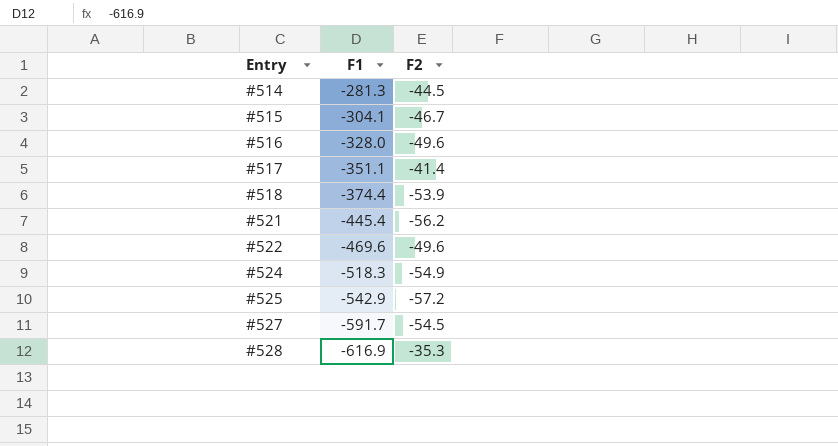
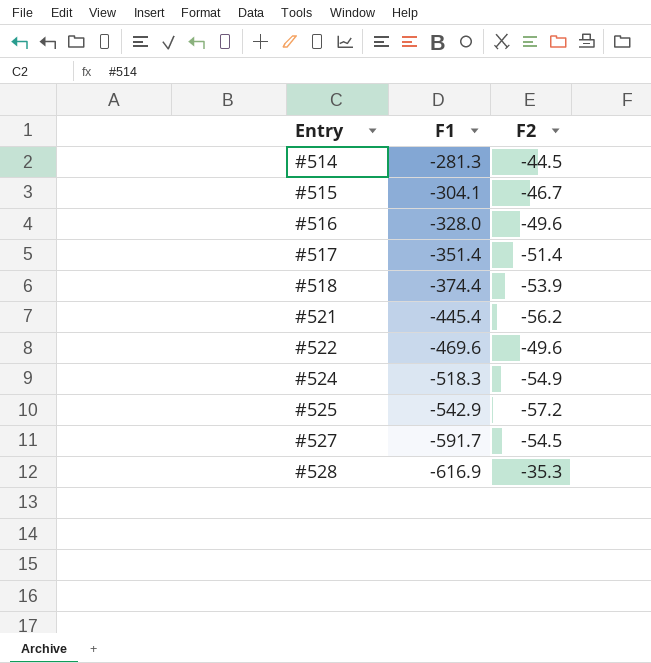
#517 | F1: -351.1 -> -351.4
#517 | F2: -41.4 -> -51.4

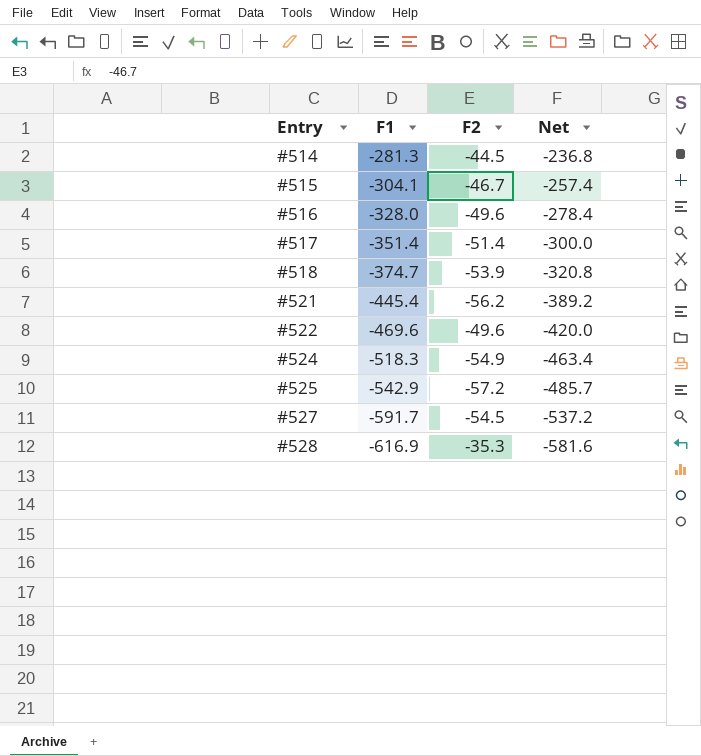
column Net | formula: none -> [F1] - [F2]
#518 | F1: -374.4 -> -374.7

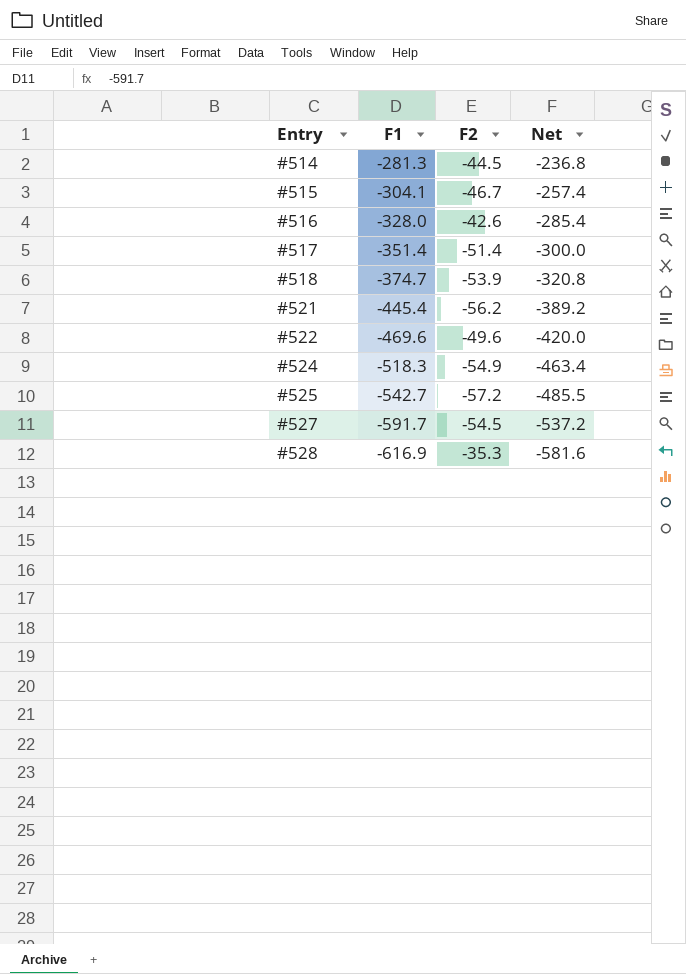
#516 | F2: -49.6 -> -42.6
#516 | Net: -278.4 -> -285.4
#525 | F1: -542.9 -> -542.7
#525 | Net: -485.7 -> -485.5

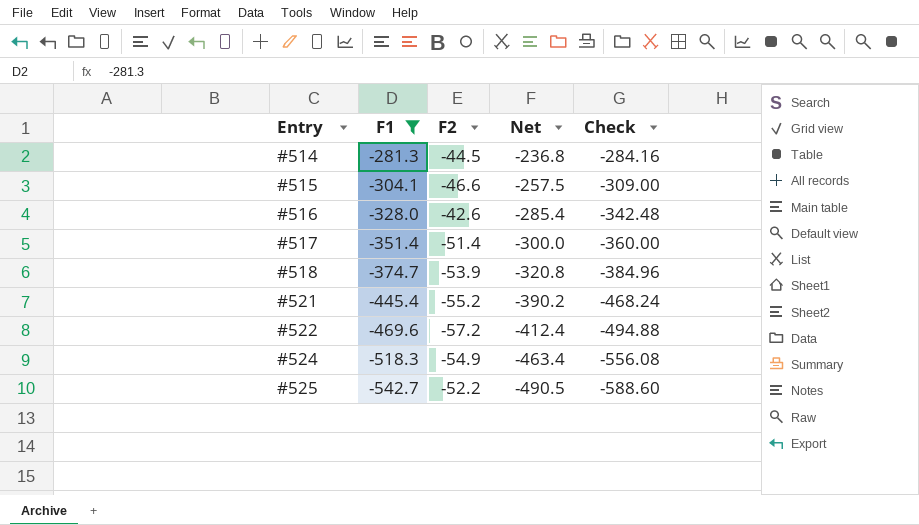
filter: none -> F1 >= -542.7
column Check | formula: none -> [Net] * 1.2
#515 | F2: -46.7 -> -46.6
#515 | Net: -257.4 -> -257.5
#521 | F2: -56.2 -> -55.2
#521 | Net: -389.2 -> -390.2
#522 | F2: -49.6 -> -57.2
#522 | Net: -420.0 -> -412.4
#525 | F2: -57.2 -> -52.2
#525 | Net: -485.5 -> -490.5

